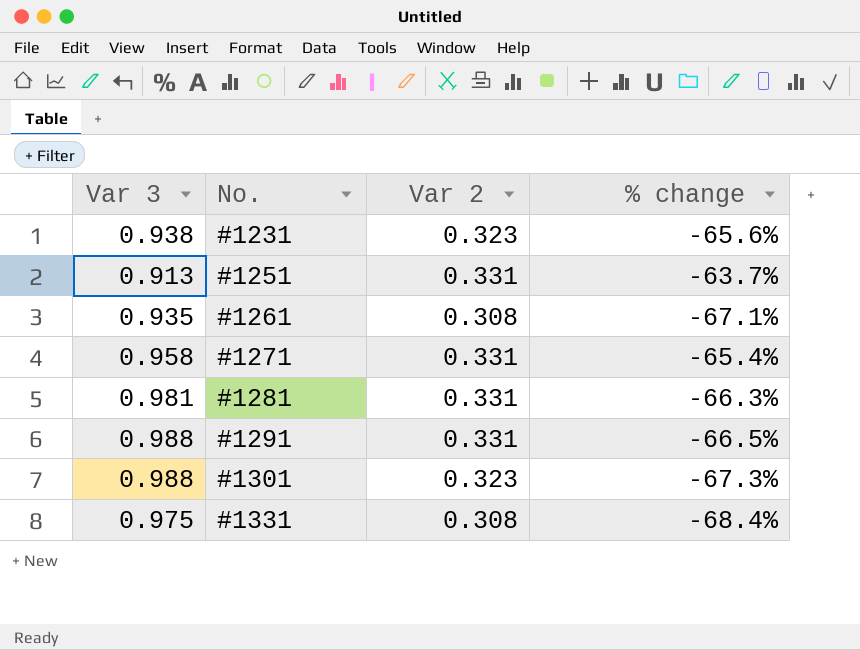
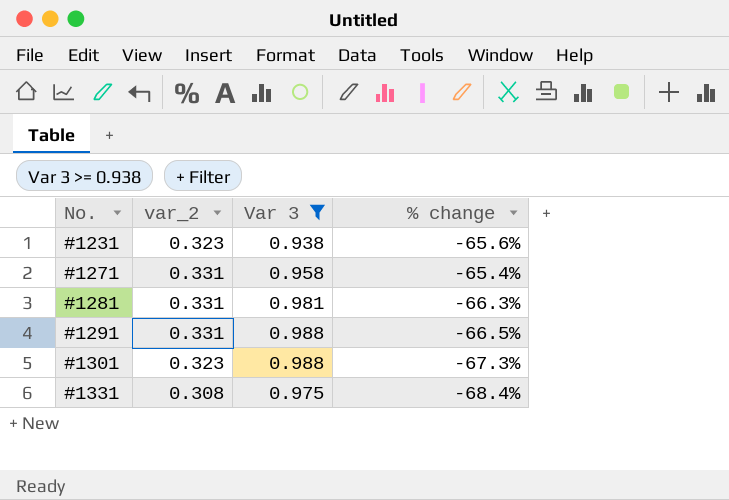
filter: none -> Var 3 >= 0.938
column name: Var 2 -> var_2
column Var 3 | position: 1 -> 3

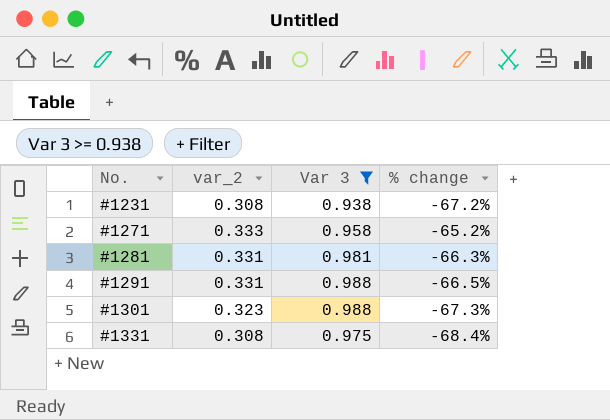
#1231 | var_2: 0.323 -> 0.308
#1231 | % change: -65.6% -> -67.2%
#1271 | var_2: 0.331 -> 0.333
#1271 | % change: -65.4% -> -65.2%

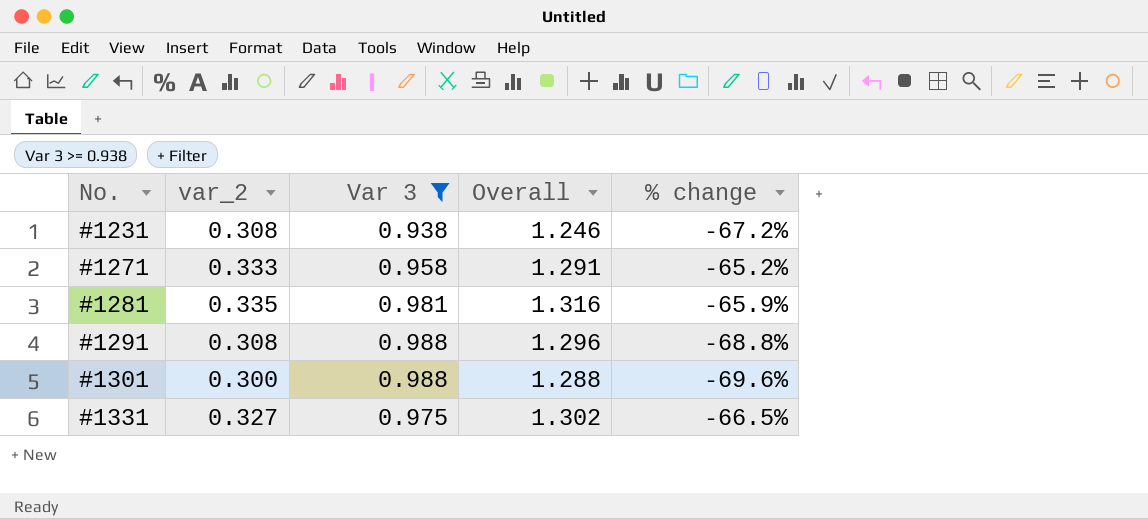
column Overall | formula: none -> [var_2] + [Var 3]
#1281 | var_2: 0.331 -> 0.335
#1281 | % change: -66.3% -> -65.9%
#1291 | var_2: 0.331 -> 0.308
#1291 | % change: -66.5% -> -68.8%
#1301 | var_2: 0.323 -> 0.300
#1301 | % change: -67.3% -> -69.6%
#1331 | var_2: 0.308 -> 0.327
#1331 | % change: -68.4% -> -66.5%

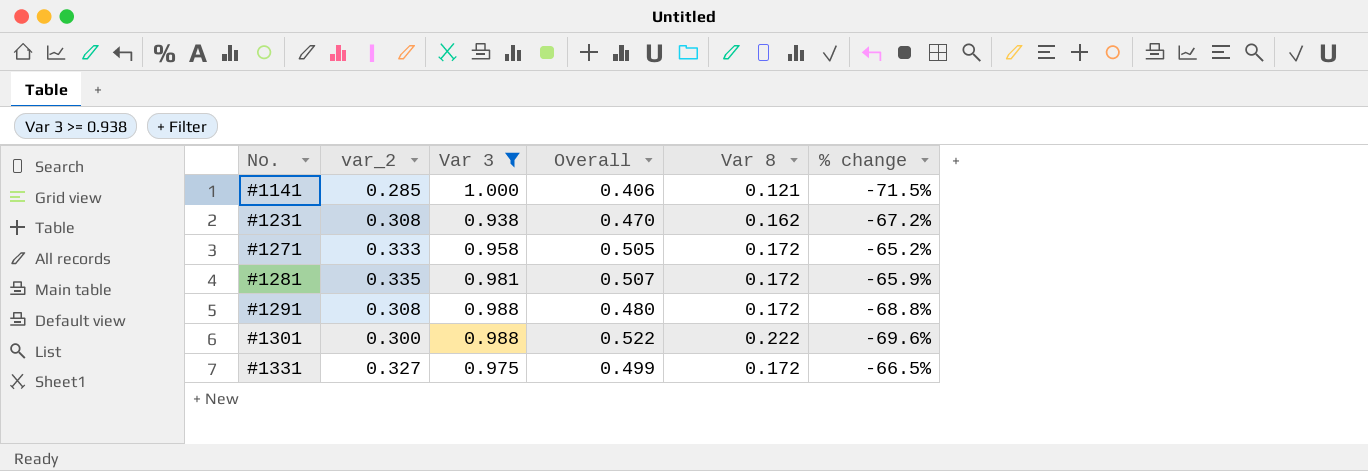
column Overall | formula: [var_2] + [Var 3] -> [var_2] + [Var 8]
column Var 8 | position: none -> 5
row #1141: none -> 0.285 | 1.000 | 0.406 | 0.121 | -71.5%

